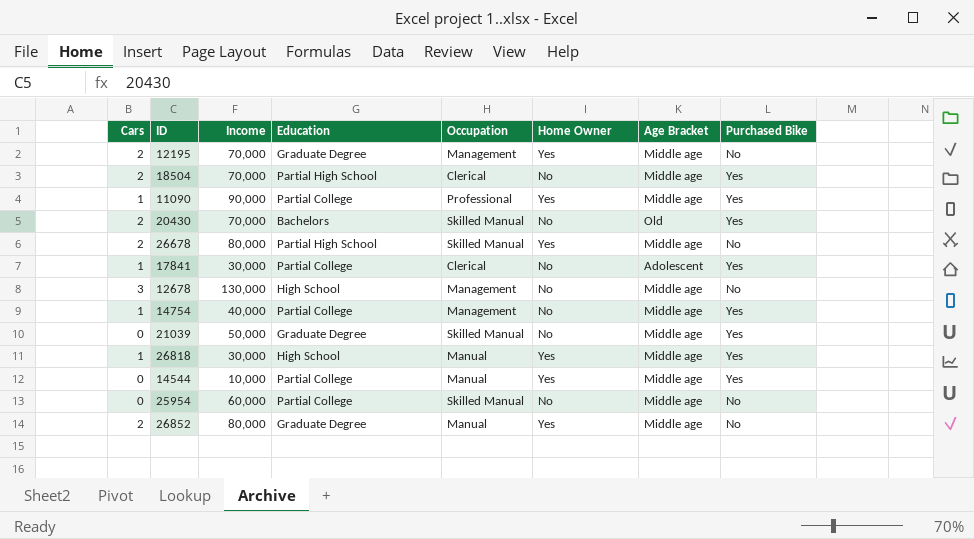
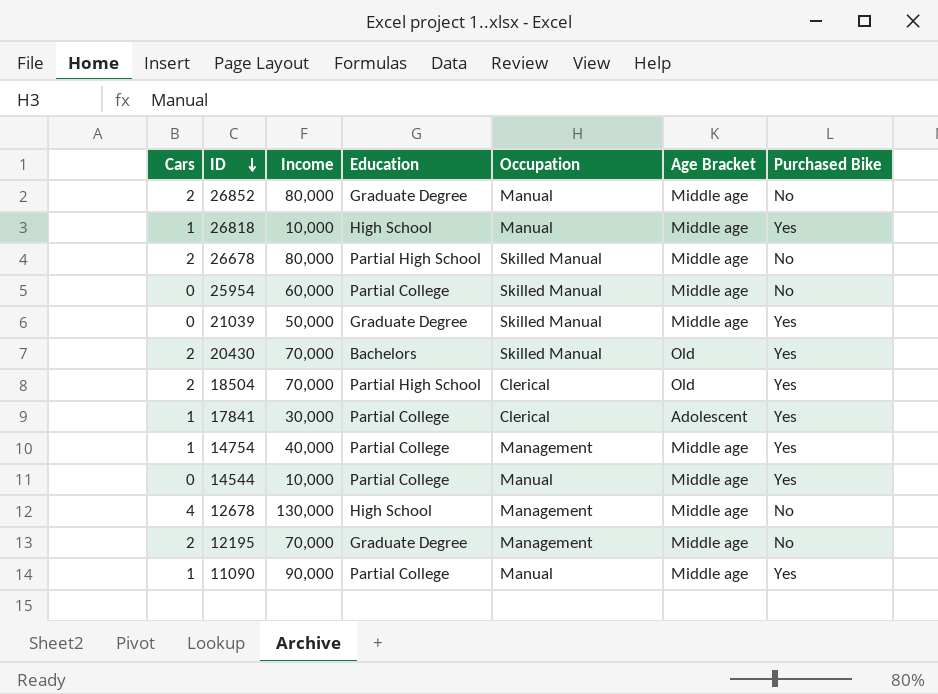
row order: none -> ID descending
column Home Owner | position: 6 -> none
26818 | Income: 30,000 -> 10,000
18504 | Age Bracket: Middle age -> Old
12678 | Cars: 3 -> 4
11090 | Occupation: Professional -> Manual

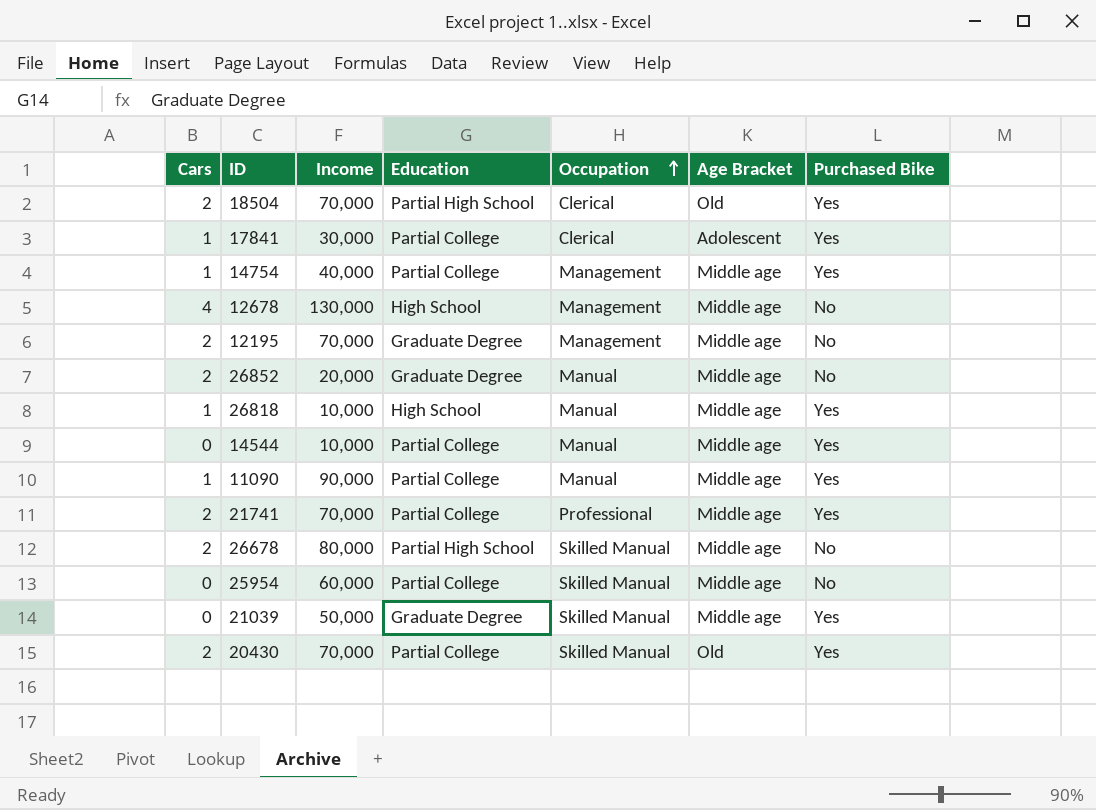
row order: ID descending -> Occupation ascending
26852 | Income: 80,000 -> 20,000
row 21741: none -> 2 | 70,000 | Partial College | Professional | Middle age | Yes
20430 | Education: Bachelors -> Partial College

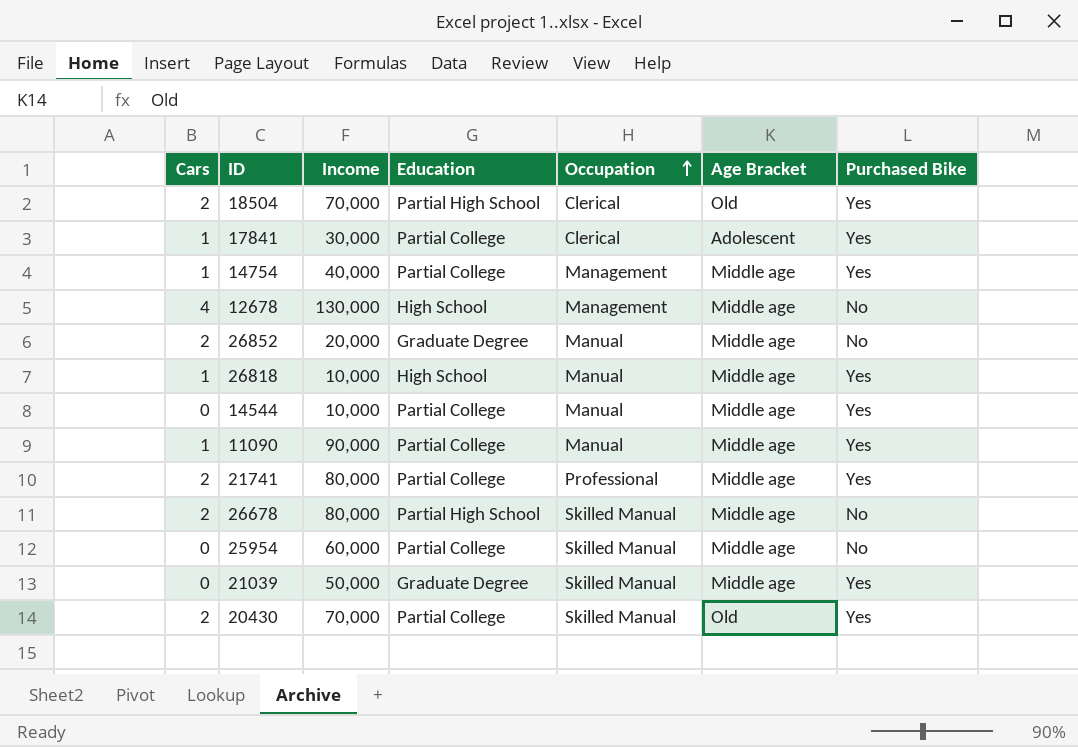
row 12195: 2 | 70,000 | Graduate Degree | Management | Middle age | No -> none
21741 | Income: 70,000 -> 80,000

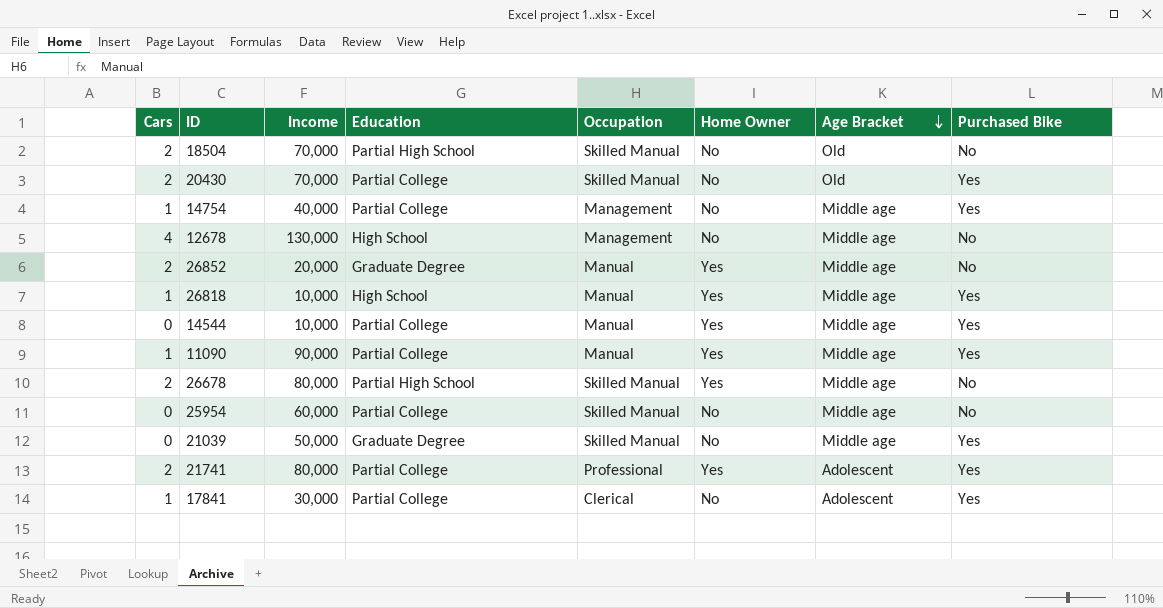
row order: Occupation ascending -> Age Bracket descending
column Home Owner | position: none -> 6
18504 | Occupation: Clerical -> Skilled Manual
18504 | Purchased Bike: Yes -> No
21741 | Age Bracket: Middle age -> Adolescent

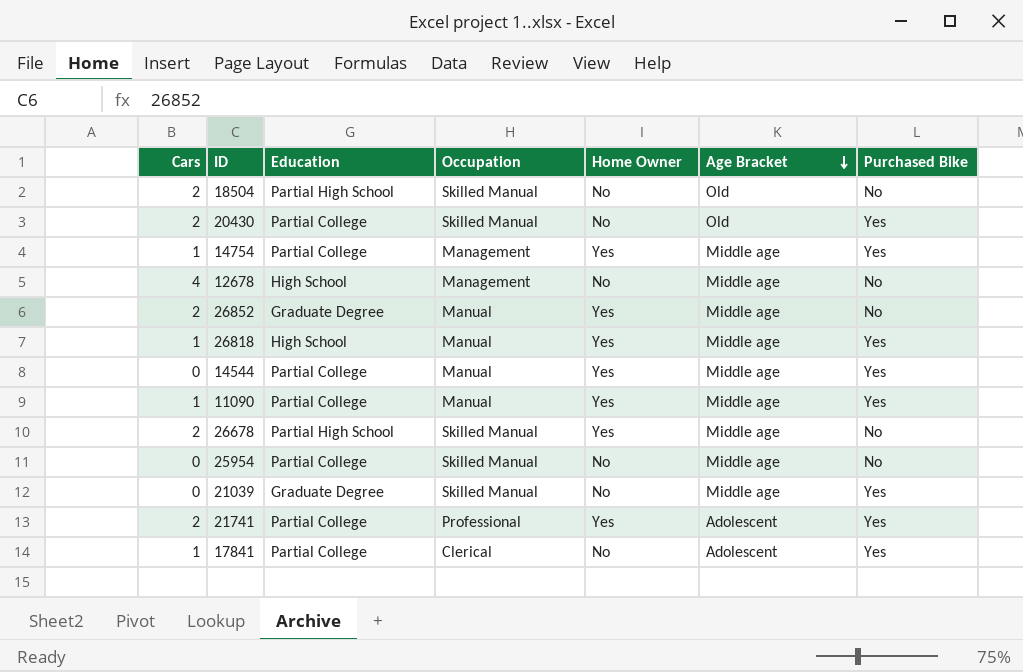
column Income | position: 3 -> none
14754 | Home Owner: No -> Yes

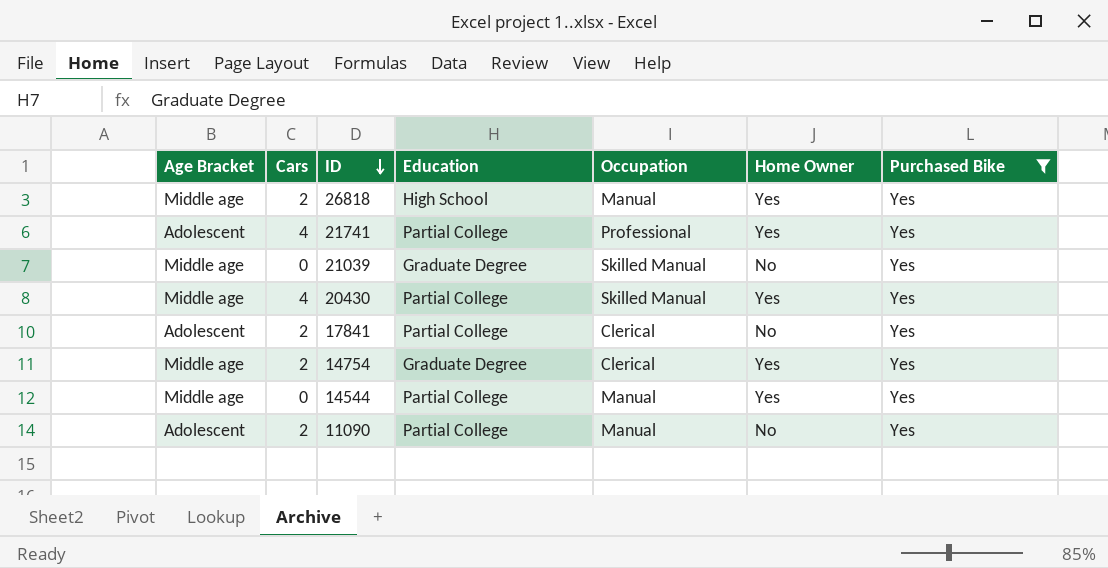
filter: none -> Purchased Bike = Yes
row order: Age Bracket descending -> ID descending
column Age Bracket | position: 6 -> 1
26818 | Cars: 1 -> 2
21741 | Cars: 2 -> 4
20430 | Age Bracket: Old -> Middle age
20430 | Cars: 2 -> 4
20430 | Home Owner: No -> Yes
17841 | Cars: 1 -> 2
14754 | Cars: 1 -> 2
14754 | Education: Partial College -> Graduate Degree
14754 | Occupation: Management -> Clerical
11090 | Age Bracket: Middle age -> Adolescent
11090 | Cars: 1 -> 2
11090 | Home Owner: Yes -> No

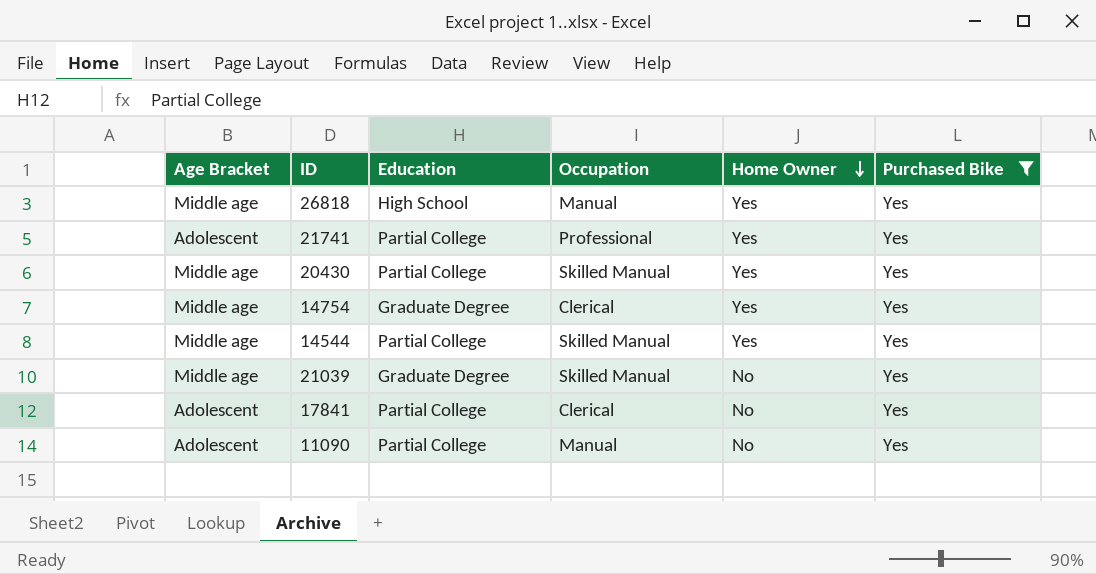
row order: ID descending -> Home Owner descending
column Cars | position: 2 -> none
14544 | Occupation: Manual -> Skilled Manual

